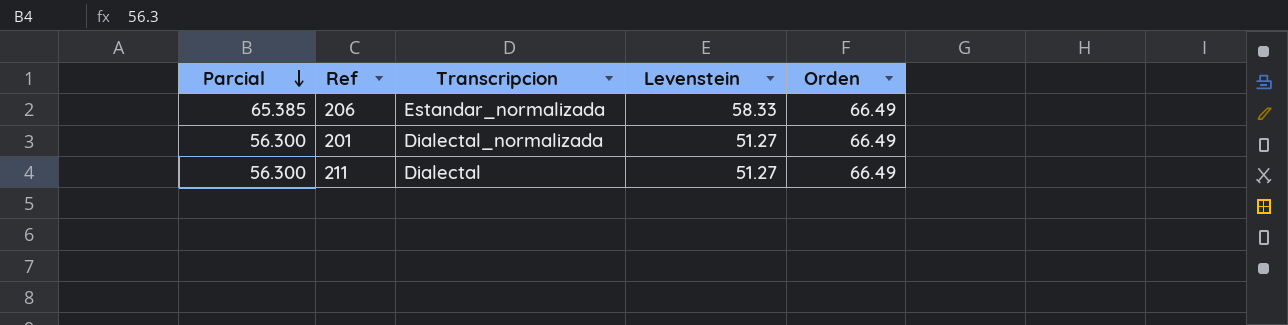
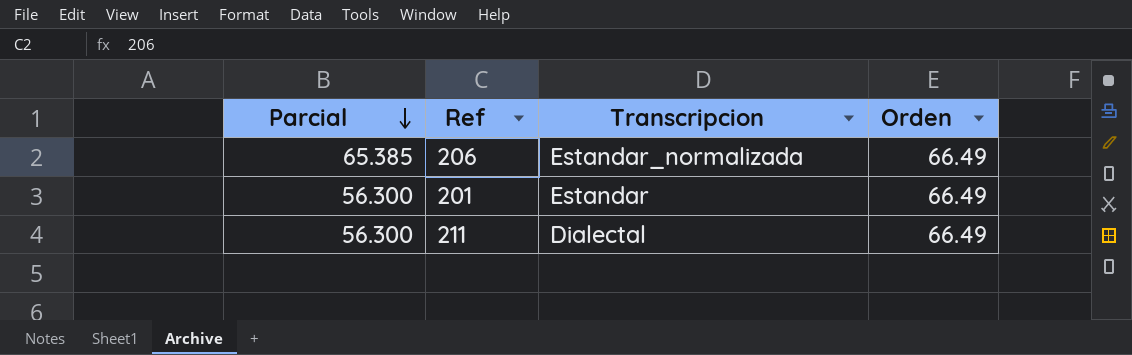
column Levenstein | position: 4 -> none
201 | Transcripcion: Dialectal_normalizada -> Estandar

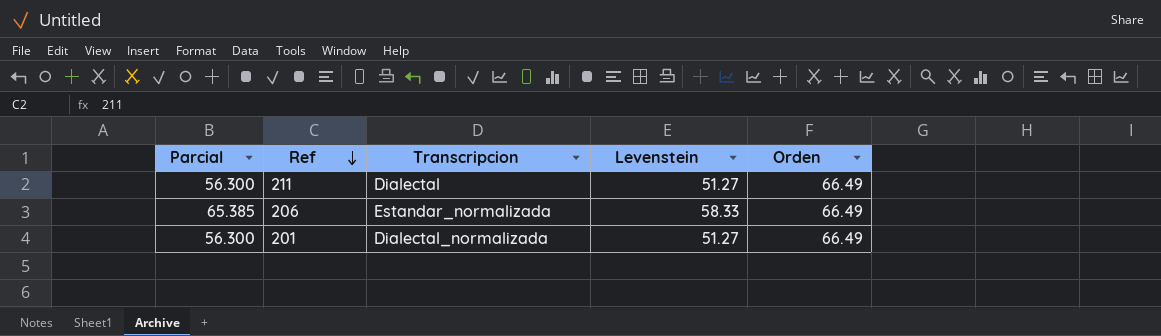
row order: Parcial descending -> Ref descending
column Levenstein | position: none -> 4
201 | Transcripcion: Estandar -> Dialectal_normalizada

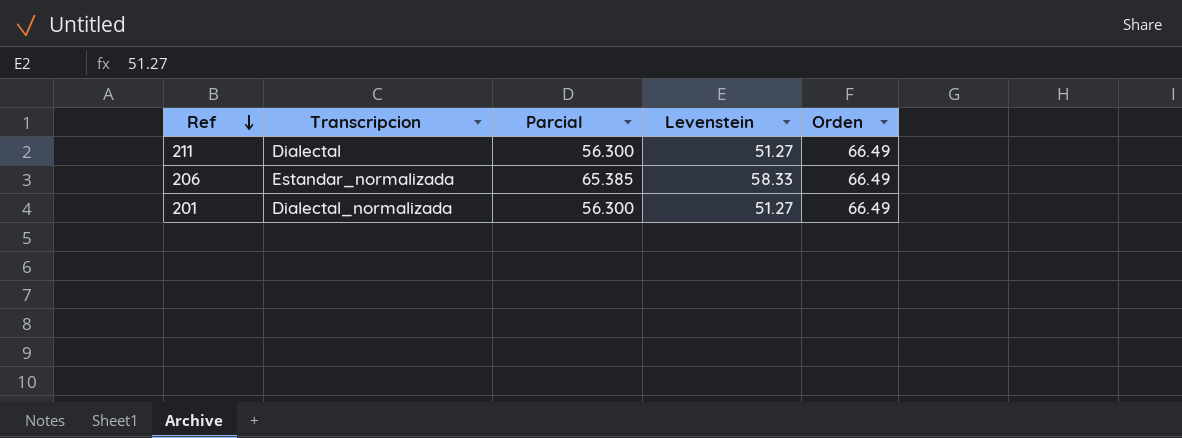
column Parcial | position: 1 -> 3

